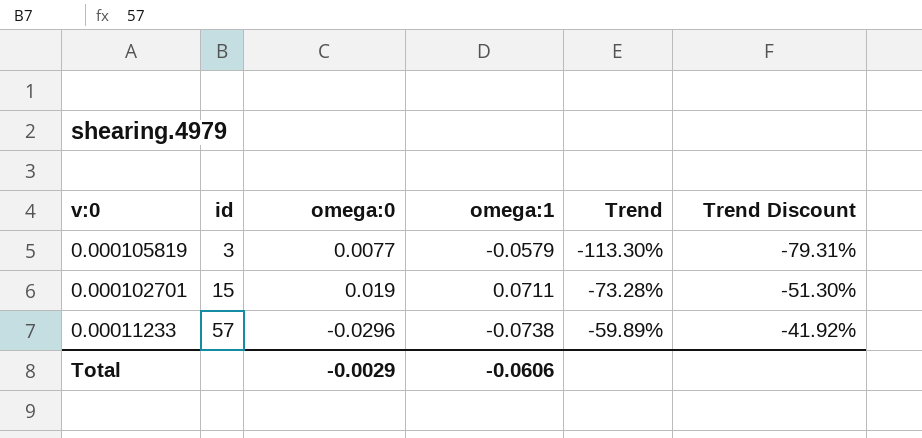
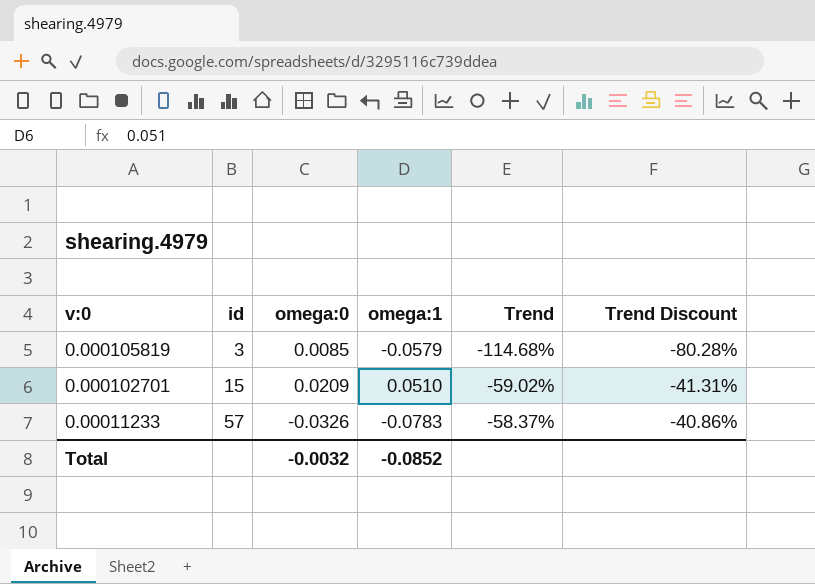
0.000105819 | omega:0: 0.0077 -> 0.0085
0.000105819 | Trend: -113.30% -> -114.68%
0.000105819 | Trend Discount: -79.31% -> -80.28%
0.000102701 | omega:0: 0.019 -> 0.0209
0.000102701 | omega:1: 0.0711 -> 0.0510
0.000102701 | Trend: -73.28% -> -59.02%
0.000102701 | Trend Discount: -51.30% -> -41.31%
0.00011233 | omega:0: -0.0296 -> -0.0326
0.00011233 | omega:1: -0.0738 -> -0.0783
0.00011233 | Trend: -59.89% -> -58.37%
0.00011233 | Trend Discount: -41.92% -> -40.86%
Total | omega:0: -0.0029 -> -0.0032
Total | omega:1: -0.0606 -> -0.0852

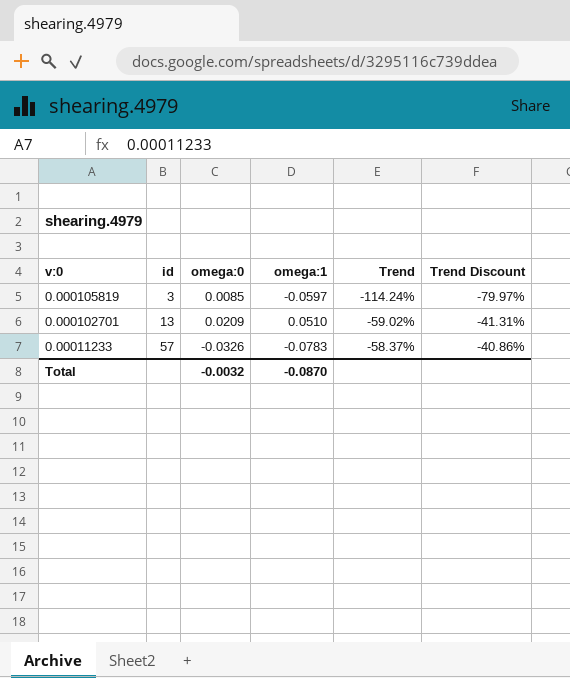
0.000105819 | omega:1: -0.0579 -> -0.0597
0.000105819 | Trend: -114.68% -> -114.24%
0.000105819 | Trend Discount: -80.28% -> -79.97%
0.000102701 | id: 15 -> 13
Total | omega:1: -0.0852 -> -0.0870

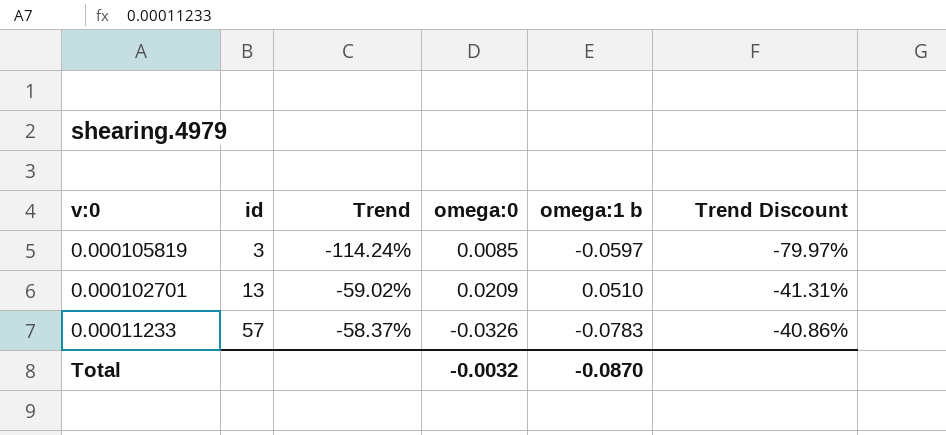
column Trend | position: 5 -> 3
column name: omega:1 -> omega:1 b

